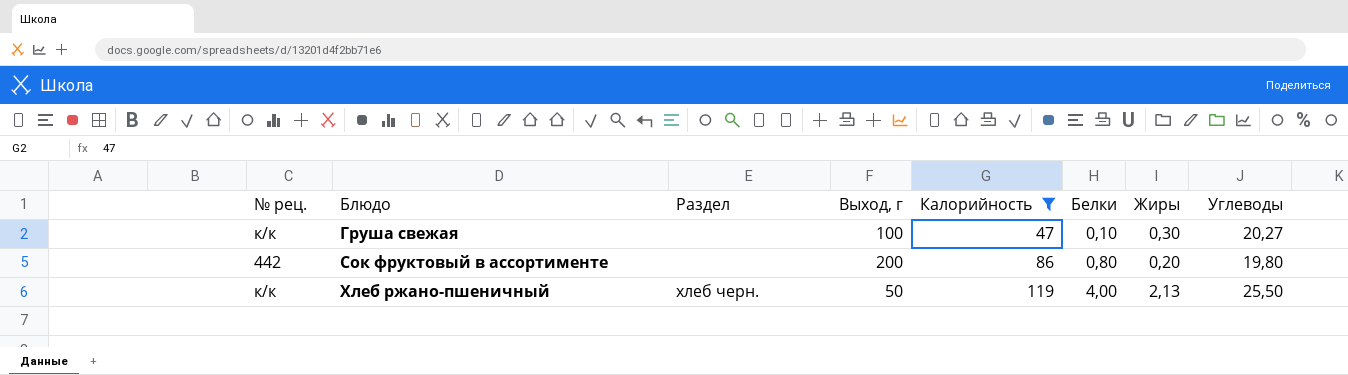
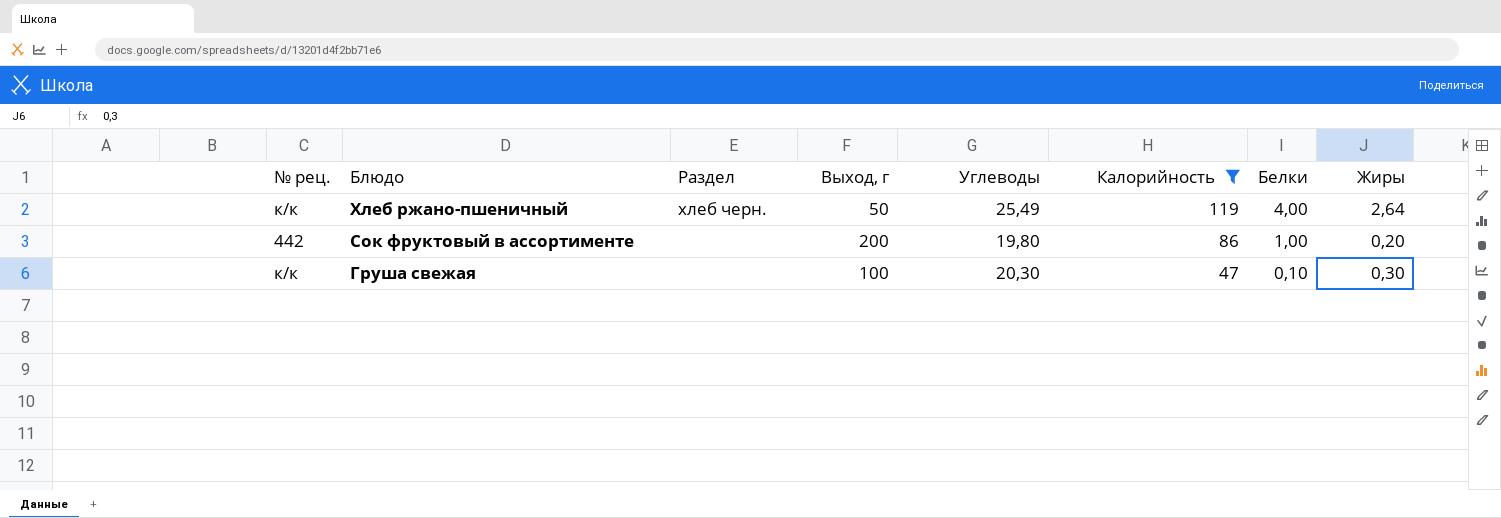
row order: Блюдо ascending -> Блюдо descending
column Углеводы | position: 8 -> 5
Хлеб ржано-пшеничный | Углеводы: 25,50 -> 25,49
Хлеб ржано-пшеничный | Жиры: 2,13 -> 2,64
Сок фруктовый в ассортименте | Белки: 0,80 -> 1,00
Груша свежая | Углеводы: 20,27 -> 20,30

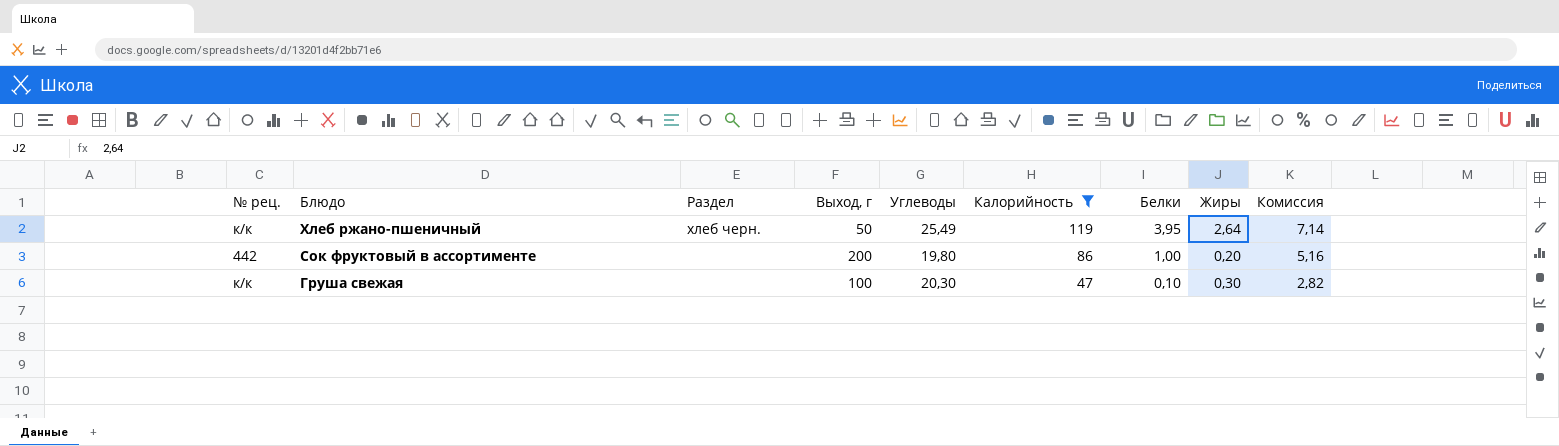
column Комиссия | formula: none -> [Калорийность] * 0,06
Хлеб ржано-пшеничный | Белки: 4,00 -> 3,95

